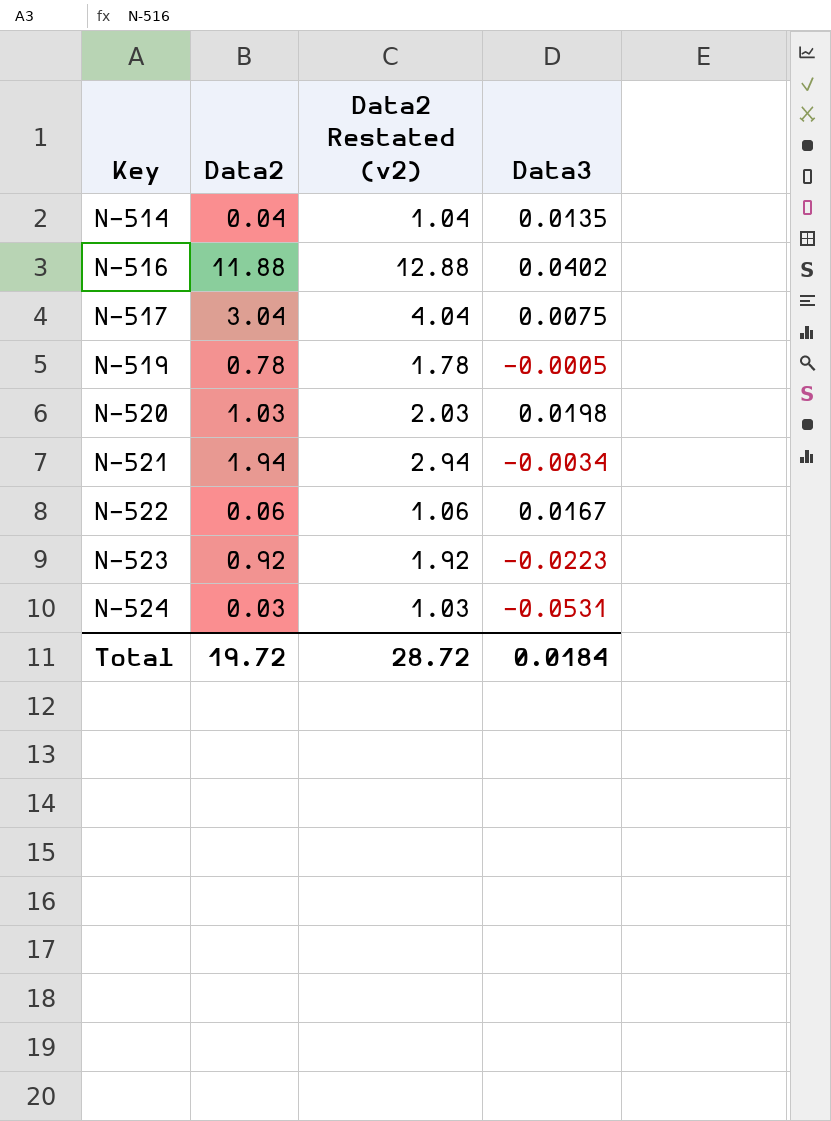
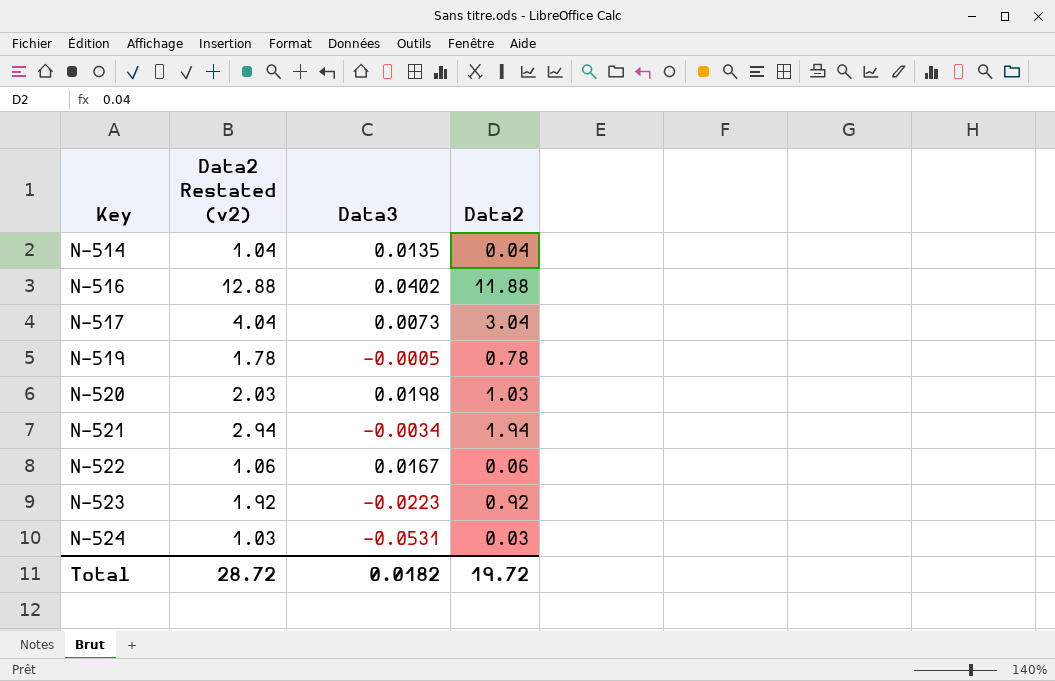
column Data2 | position: 2 -> 4
N-517 | Data3: 0.0075 -> 0.0073
Total | Data3: 0.0184 -> 0.0182

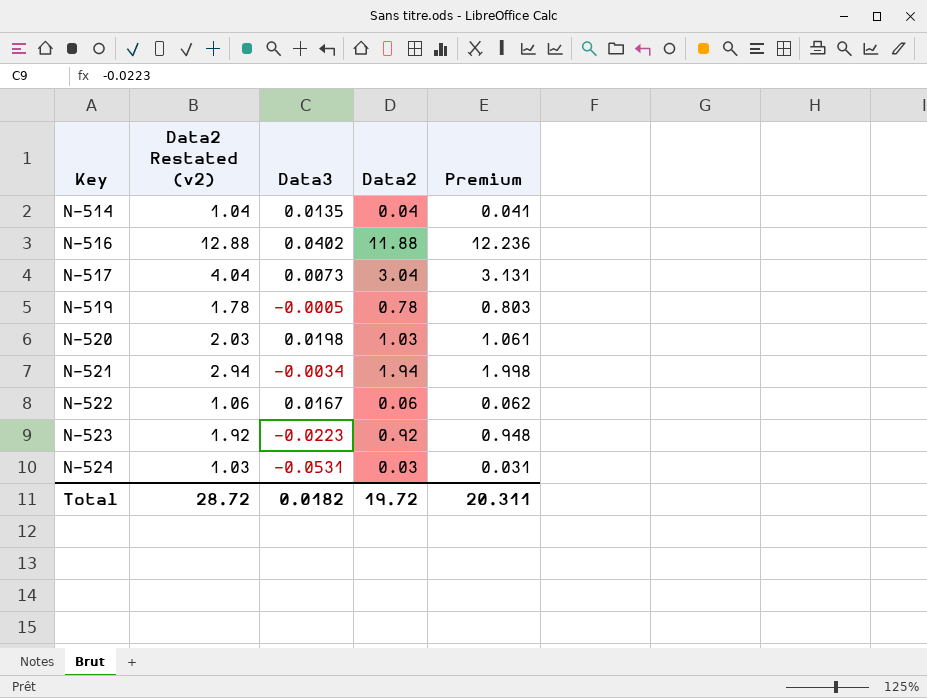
column Premium | formula: none -> [Data2] * 1.03

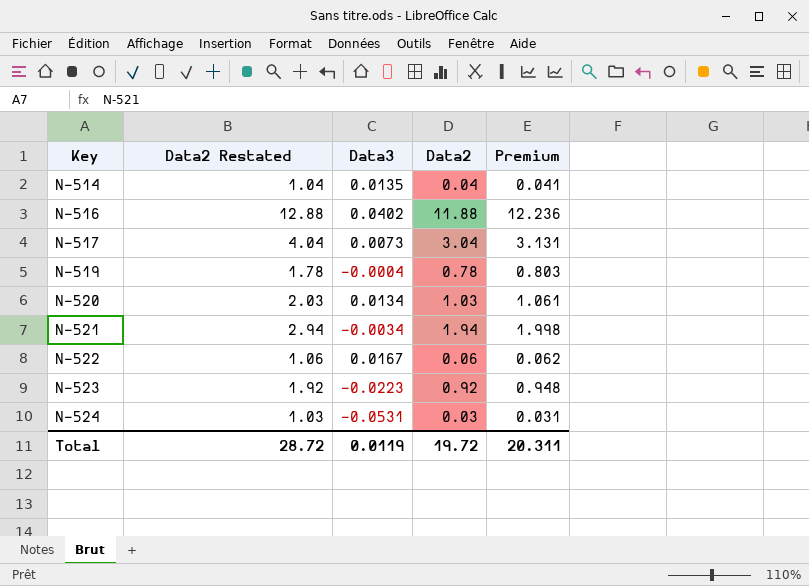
column name: Data2 Restated (v2) -> Data2 Restated
N-519 | Data3: -0.0005 -> -0.0004
N-520 | Data3: 0.0198 -> 0.0134
Total | Data3: 0.0182 -> 0.0119

